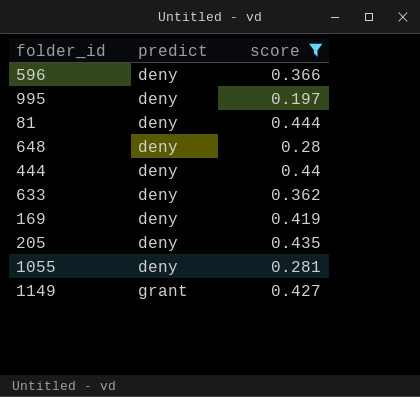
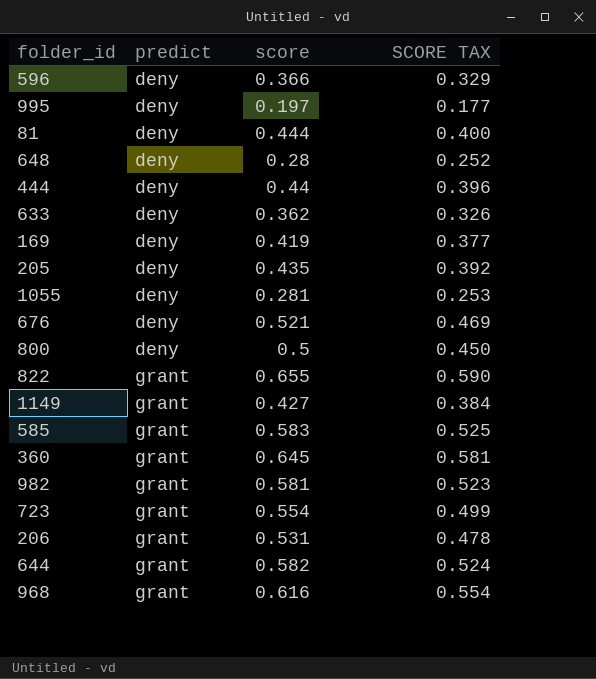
filter: score <= 0.444 -> none
column SCORE TAX | formula: none -> [score] * 0.9

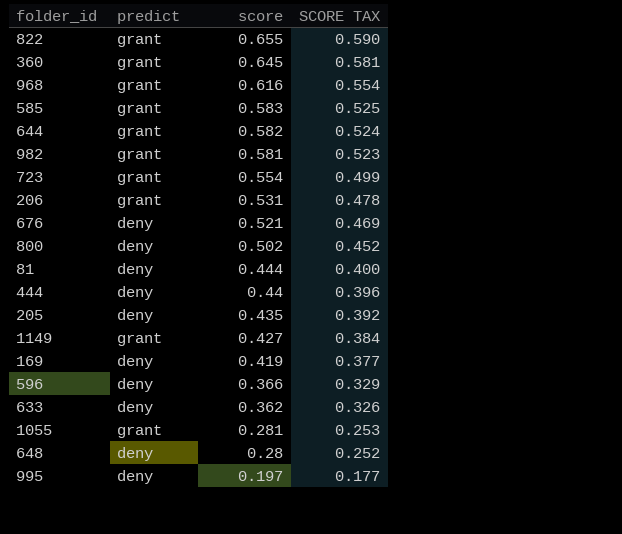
row order: predict ascending -> score descending
800 | score: 0.5 -> 0.502
800 | SCORE TAX: 0.450 -> 0.452
1055 | predict: deny -> grant

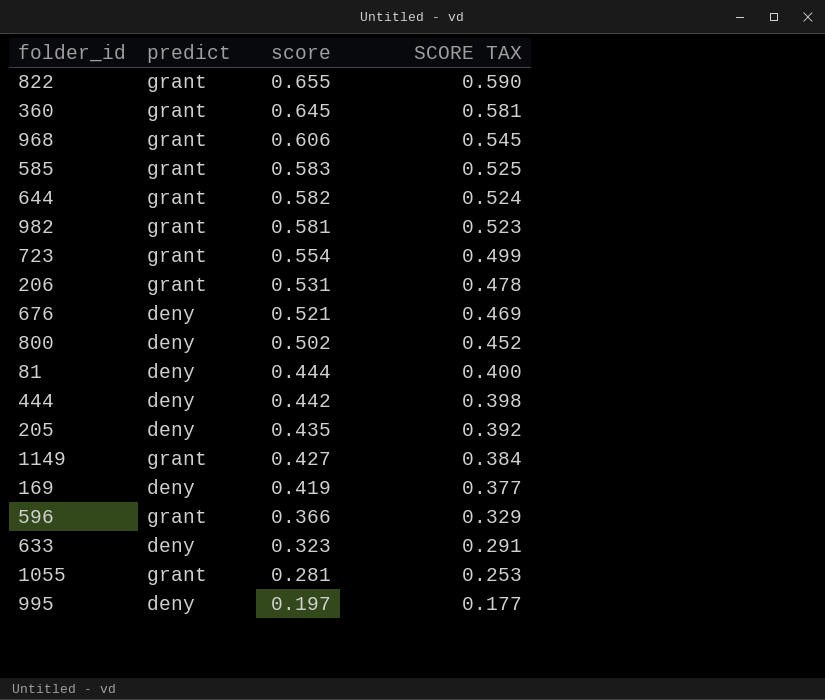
row 648: deny | 0.28 | 0.252 -> none
968 | score: 0.616 -> 0.606
968 | SCORE TAX: 0.554 -> 0.545
444 | score: 0.44 -> 0.442
444 | SCORE TAX: 0.396 -> 0.398
596 | predict: deny -> grant
633 | score: 0.362 -> 0.323
633 | SCORE TAX: 0.326 -> 0.291

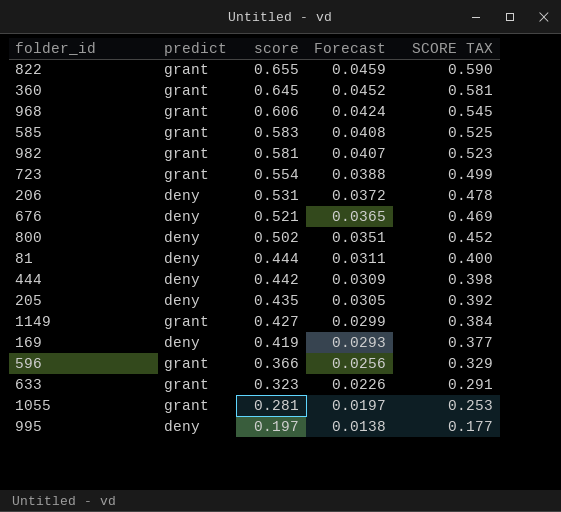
column Forecast | formula: none -> [score] * 0.07
row 644: grant | 0.582 | 0.524 -> none
206 | predict: grant -> deny
633 | predict: deny -> grant

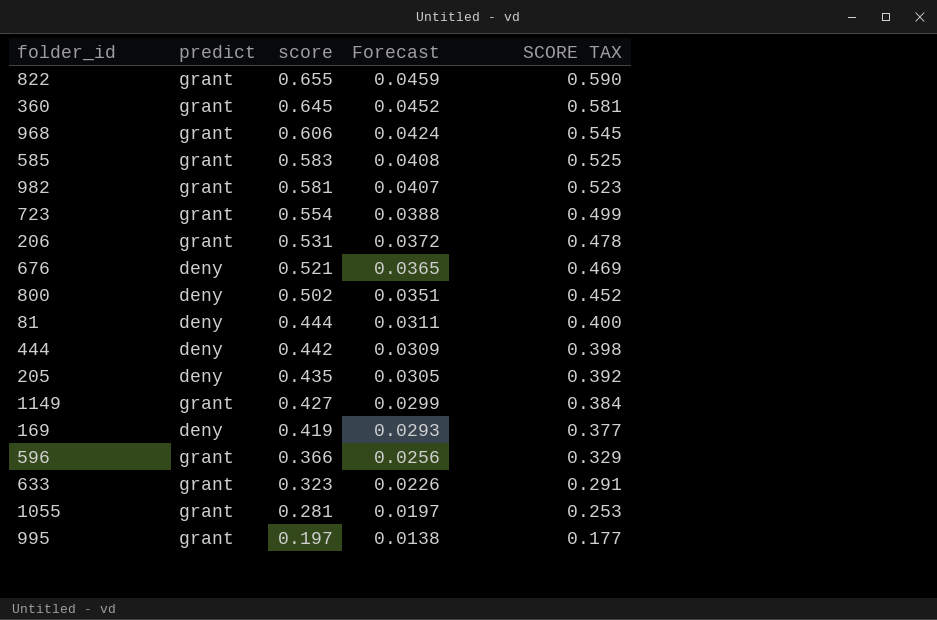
206 | predict: deny -> grant
995 | predict: deny -> grant

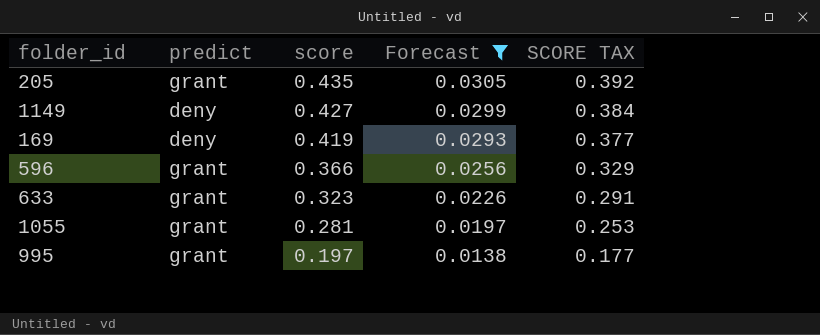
filter: none -> Forecast <= 0.0305
205 | predict: deny -> grant
1149 | predict: grant -> deny

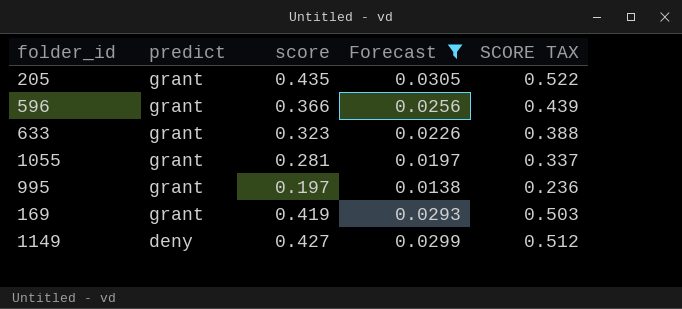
row order: score descending -> predict descending
column SCORE TAX | formula: [score] * 0.9 -> [score] * 1.2
169 | predict: deny -> grant

